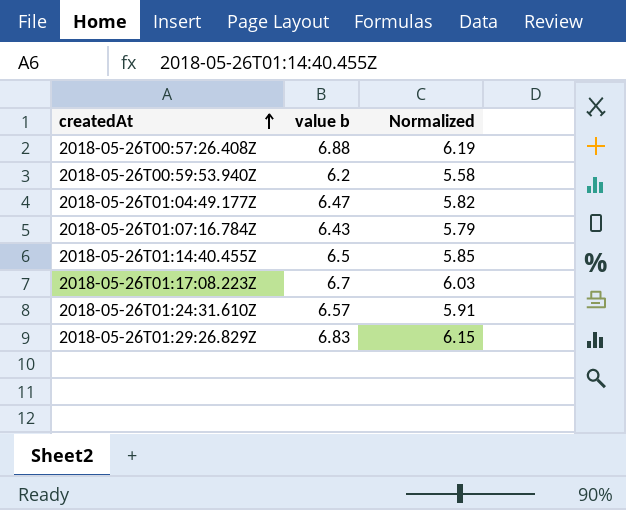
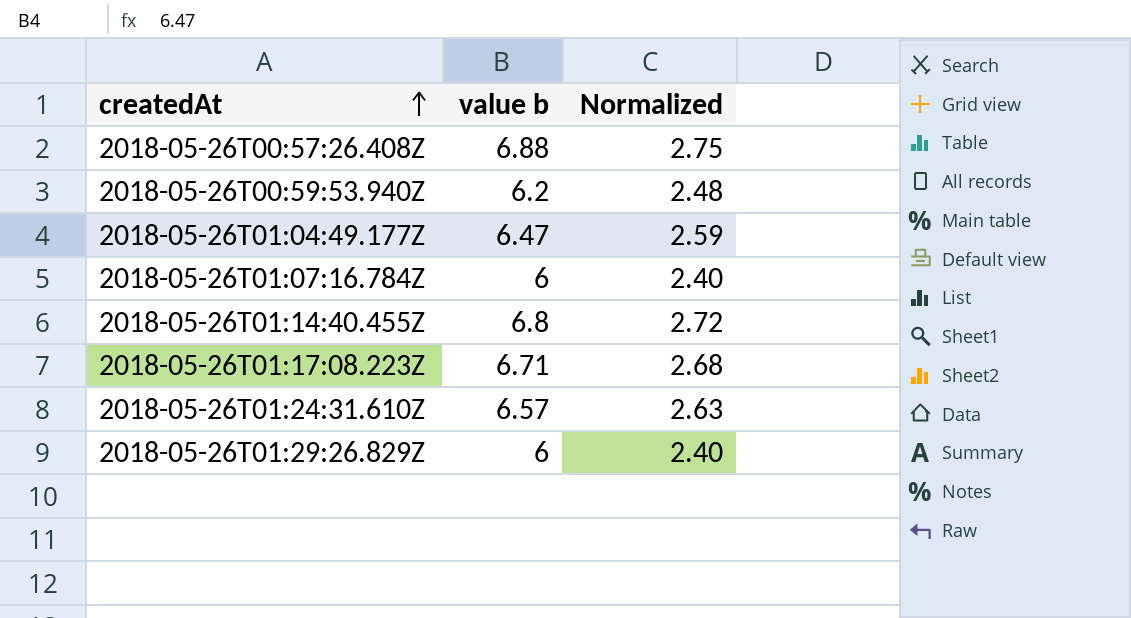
column Normalized | formula: [value b] * 0.9 -> [value b] * 0.4
2018-05-26T01:07:16.784Z | value b: 6.43 -> 6
2018-05-26T01:14:40.455Z | value b: 6.5 -> 6.8
2018-05-26T01:17:08.223Z | value b: 6.7 -> 6.71
2018-05-26T01:29:26.829Z | value b: 6.83 -> 6

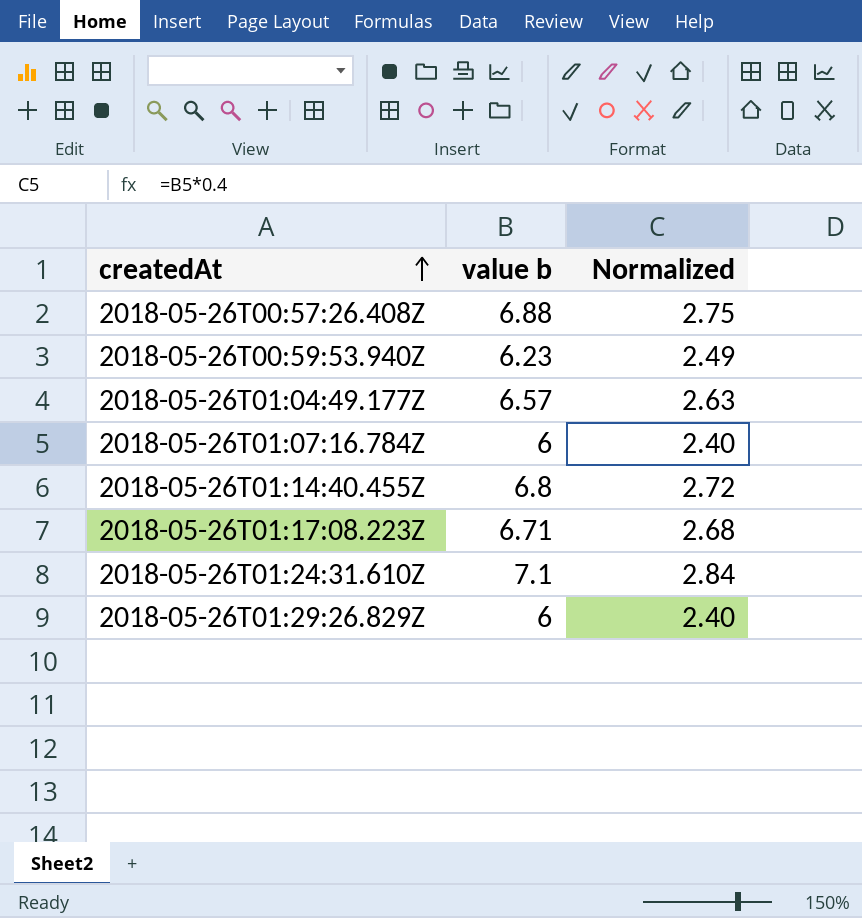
2018-05-26T00:59:53.940Z | value b: 6.2 -> 6.23
2018-05-26T00:59:53.940Z | Normalized: 2.48 -> 2.49
2018-05-26T01:04:49.177Z | value b: 6.47 -> 6.57
2018-05-26T01:04:49.177Z | Normalized: 2.59 -> 2.63
2018-05-26T01:24:31.610Z | value b: 6.57 -> 7.1
2018-05-26T01:24:31.610Z | Normalized: 2.63 -> 2.84

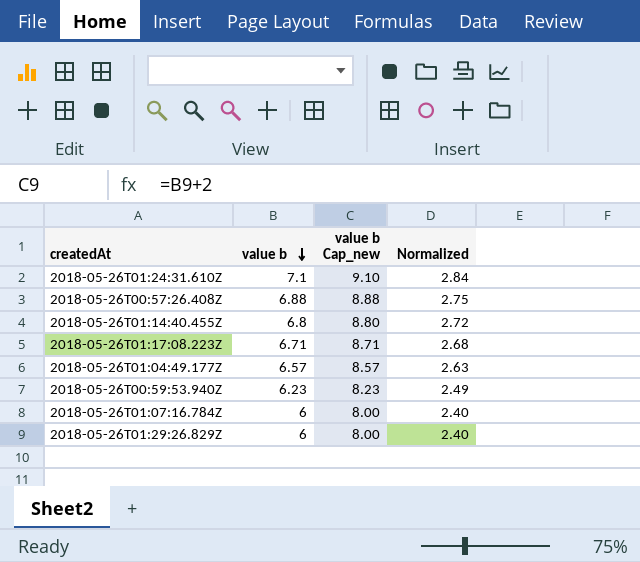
row order: createdAt ascending -> value b descending
column value b Cap_new | formula: none -> [value b] + 2

